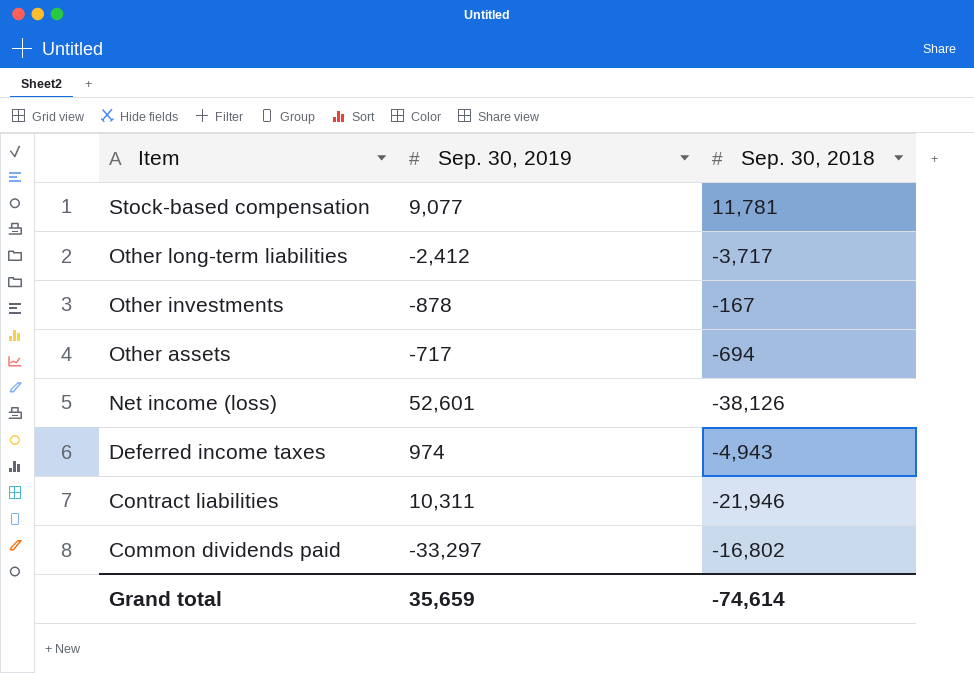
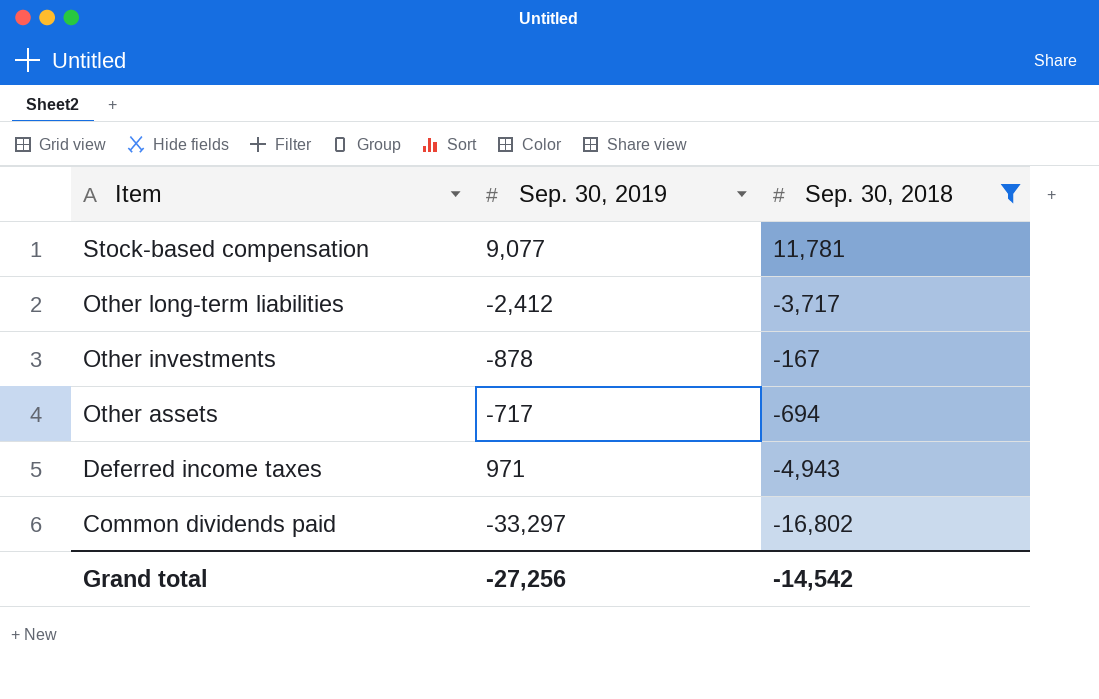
filter: none -> Sep. 30, 2018 >= -16,802
Deferred income taxes | Sep. 30, 2019: 974 -> 971
Grand total | Sep. 30, 2019: 35,659 -> -27,256
Grand total | Sep. 30, 2018: -74,614 -> -14,542

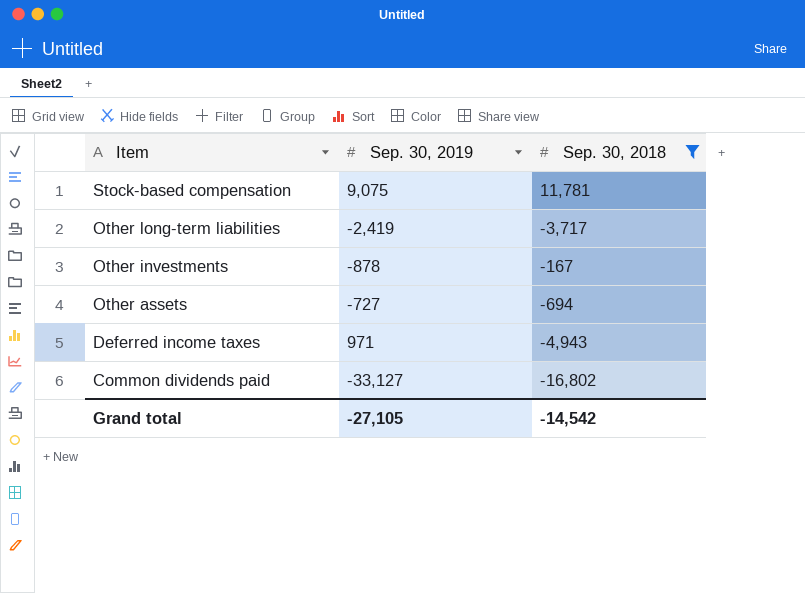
Stock-based compensation | Sep. 30, 2019: 9,077 -> 9,075
Other long-term liabilities | Sep. 30, 2019: -2,412 -> -2,419
Other assets | Sep. 30, 2019: -717 -> -727
Common dividends paid | Sep. 30, 2019: -33,297 -> -33,127
Grand total | Sep. 30, 2019: -27,256 -> -27,105

